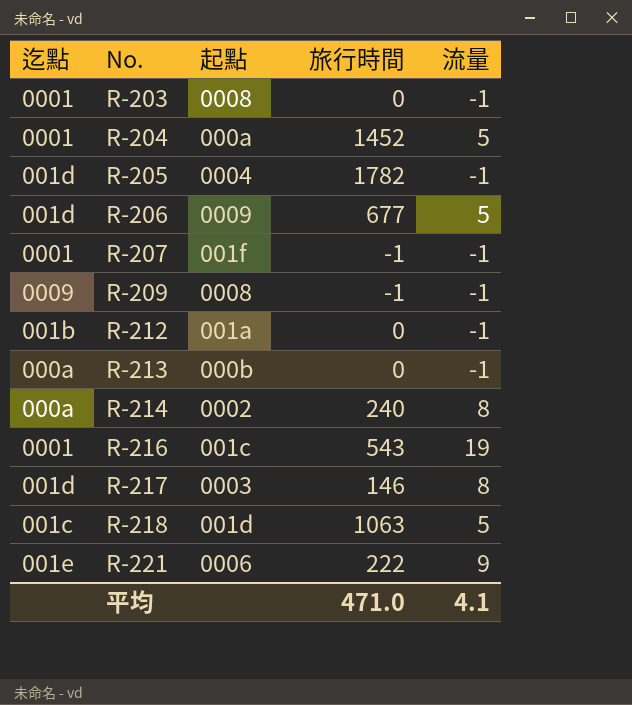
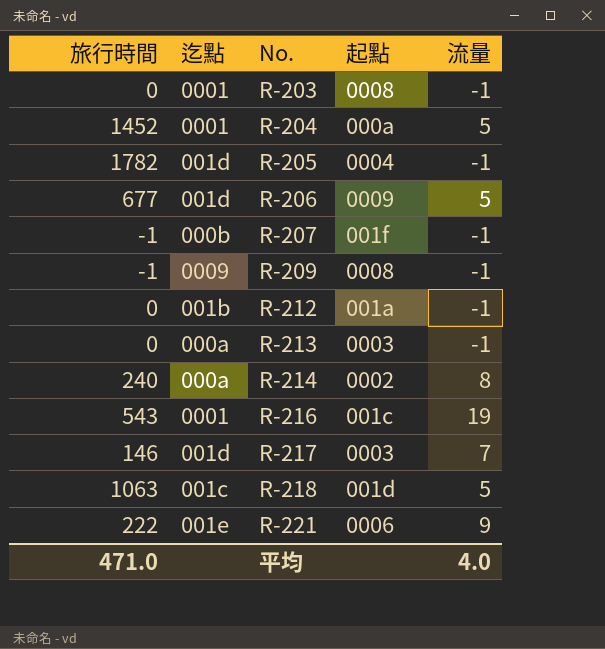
column 旅行時間 | position: 4 -> 1
R-207 | 迄點: 0001 -> 000b
R-213 | 起點: 000b -> 0003
R-217 | 流量: 8 -> 7
平均 | 流量: 4.1 -> 4.0

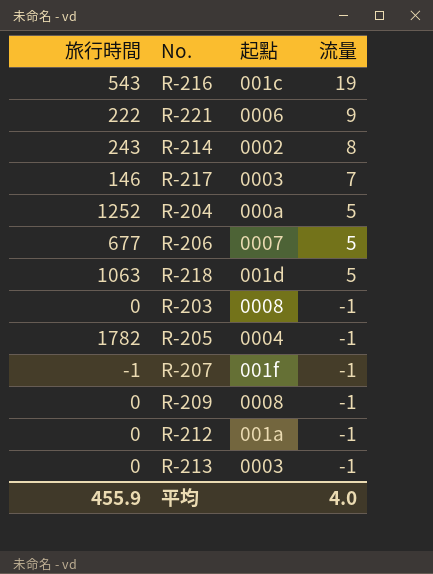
row order: No. ascending -> 流量 descending
column 迄點 | position: 2 -> none
R-214 | 旅行時間: 240 -> 243
R-204 | 旅行時間: 1452 -> 1252
R-206 | 起點: 0009 -> 0007
R-209 | 旅行時間: -1 -> 0
平均 | 旅行時間: 471.0 -> 455.9

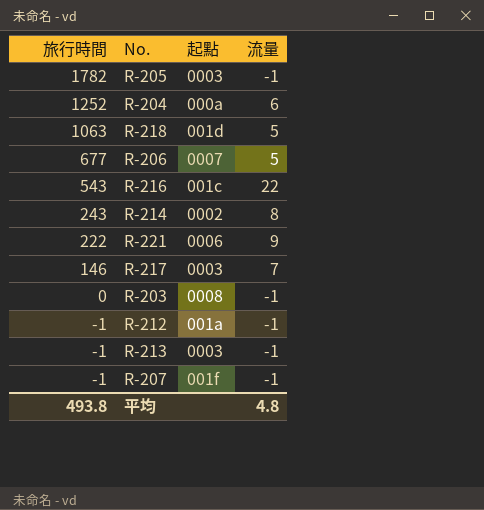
row order: 流量 descending -> 旅行時間 descending
row R-209: 0 | 0008 | -1 -> none
R-205 | 起點: 0004 -> 0003
R-204 | 流量: 5 -> 6
R-216 | 流量: 19 -> 22
R-212 | 旅行時間: 0 -> -1
R-213 | 旅行時間: 0 -> -1
平均 | 旅行時間: 455.9 -> 493.8
平均 | 流量: 4.0 -> 4.8

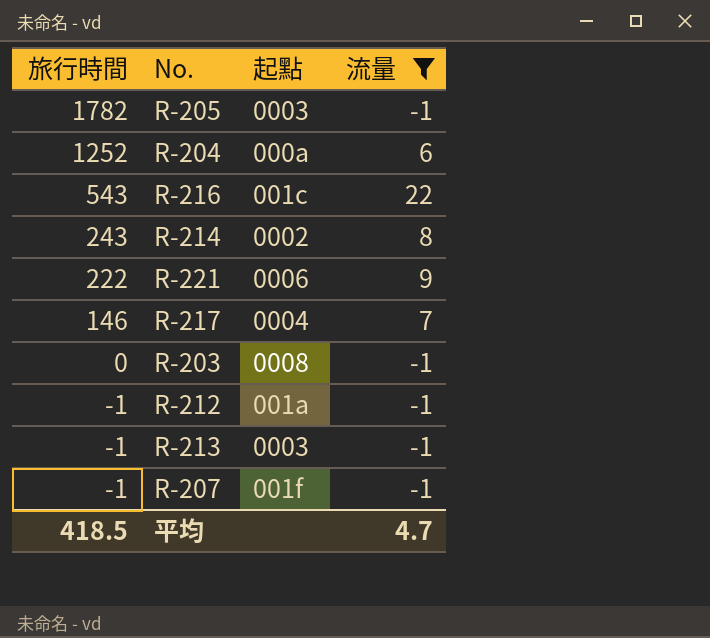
filter: none -> 流量 != 5
R-217 | 起點: 0003 -> 0004
平均 | 旅行時間: 493.8 -> 418.5
平均 | 流量: 4.8 -> 4.7

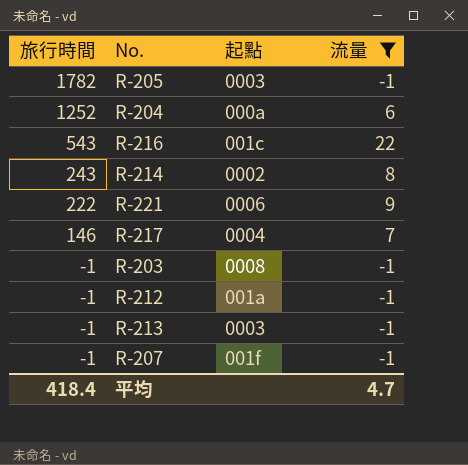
R-203 | 旅行時間: 0 -> -1
平均 | 旅行時間: 418.5 -> 418.4

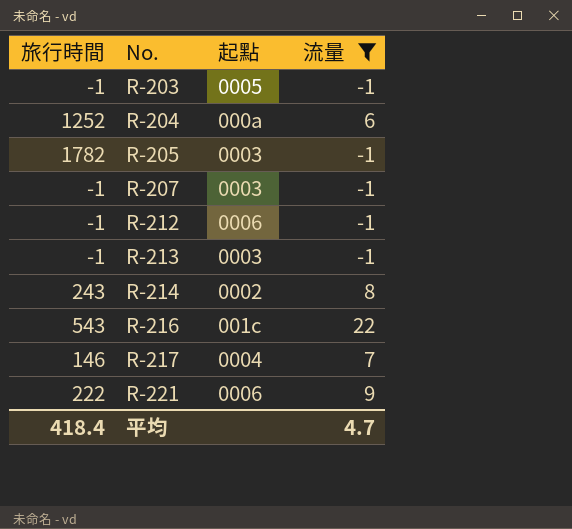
row order: 旅行時間 descending -> No. ascending
R-203 | 起點: 0008 -> 0005
R-207 | 起點: 001f -> 0003
R-212 | 起點: 001a -> 0006

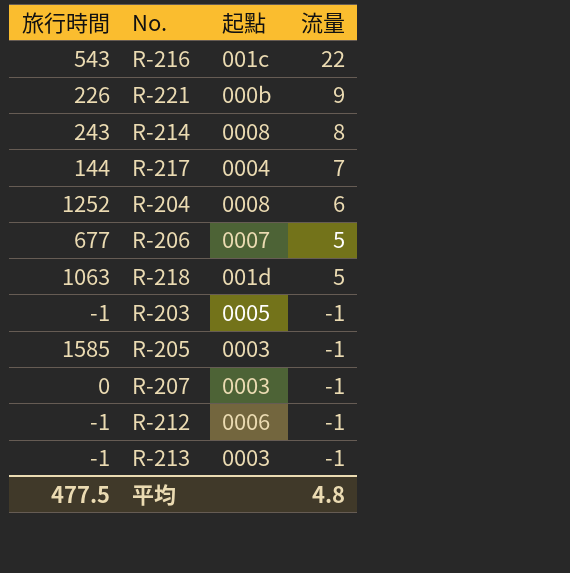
filter: 流量 != 5 -> none
row order: No. ascending -> 流量 descending
R-221 | 旅行時間: 222 -> 226
R-221 | 起點: 0006 -> 000b
R-214 | 起點: 0002 -> 0008
R-217 | 旅行時間: 146 -> 144
R-204 | 起點: 000a -> 0008
R-205 | 旅行時間: 1782 -> 1585
R-207 | 旅行時間: -1 -> 0
平均 | 旅行時間: 418.4 -> 477.5
平均 | 流量: 4.7 -> 4.8

